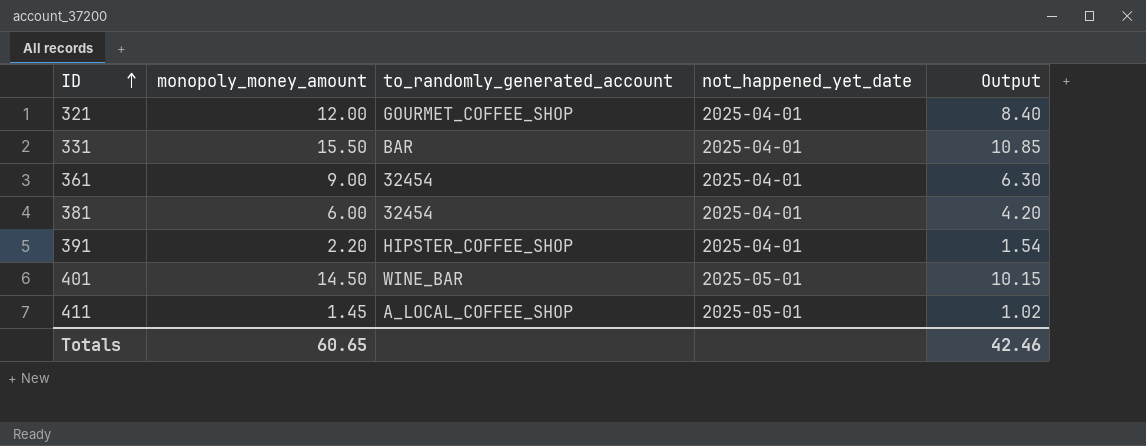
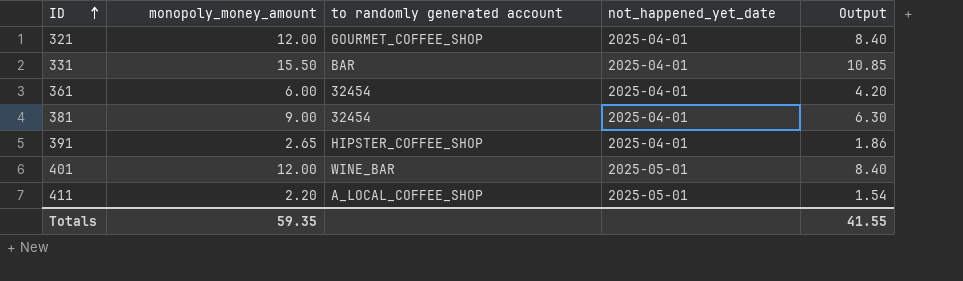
column name: to_randomly_generated_account -> to randomly generated account
361 | monopoly_money_amount: 9.00 -> 6.00
361 | Output: 6.30 -> 4.20
381 | monopoly_money_amount: 6.00 -> 9.00
381 | Output: 4.20 -> 6.30
391 | monopoly_money_amount: 2.20 -> 2.65
391 | Output: 1.54 -> 1.86
401 | monopoly_money_amount: 14.50 -> 12.00
401 | Output: 10.15 -> 8.40
411 | monopoly_money_amount: 1.45 -> 2.20
411 | Output: 1.02 -> 1.54
Totals | monopoly_money_amount: 60.65 -> 59.35
Totals | Output: 42.46 -> 41.55

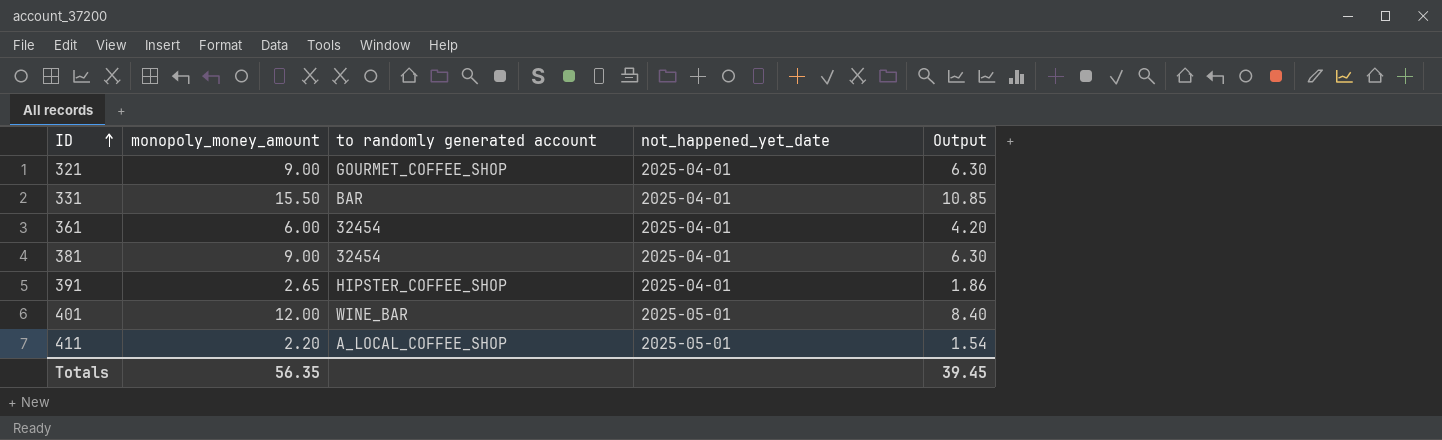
321 | monopoly_money_amount: 12.00 -> 9.00
321 | Output: 8.40 -> 6.30
Totals | monopoly_money_amount: 59.35 -> 56.35
Totals | Output: 41.55 -> 39.45

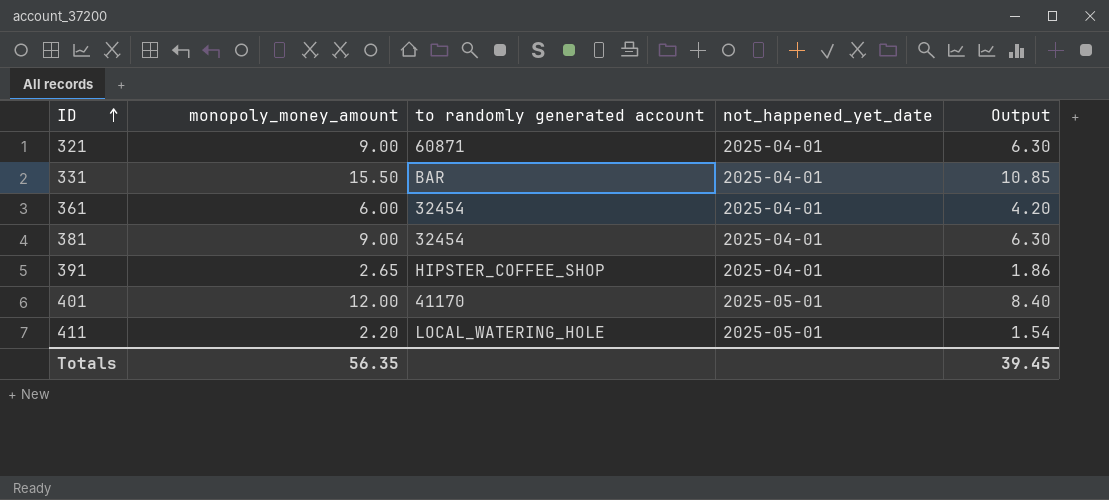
321 | to randomly generated account: GOURMET_COFFEE_SHOP -> 60871
401 | to randomly generated account: WINE_BAR -> 41170
411 | to randomly generated account: A_LOCAL_COFFEE_SHOP -> LOCAL_WATERING_HOLE

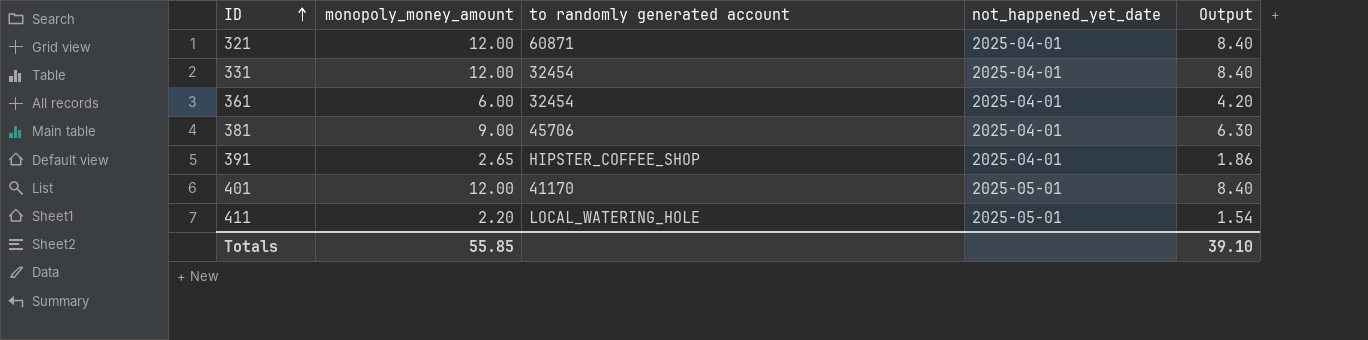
321 | monopoly_money_amount: 9.00 -> 12.00
321 | Output: 6.30 -> 8.40
331 | monopoly_money_amount: 15.50 -> 12.00
331 | to randomly generated account: BAR -> 32454
331 | Output: 10.85 -> 8.40
381 | to randomly generated account: 32454 -> 45706
Totals | monopoly_money_amount: 56.35 -> 55.85
Totals | Output: 39.45 -> 39.10

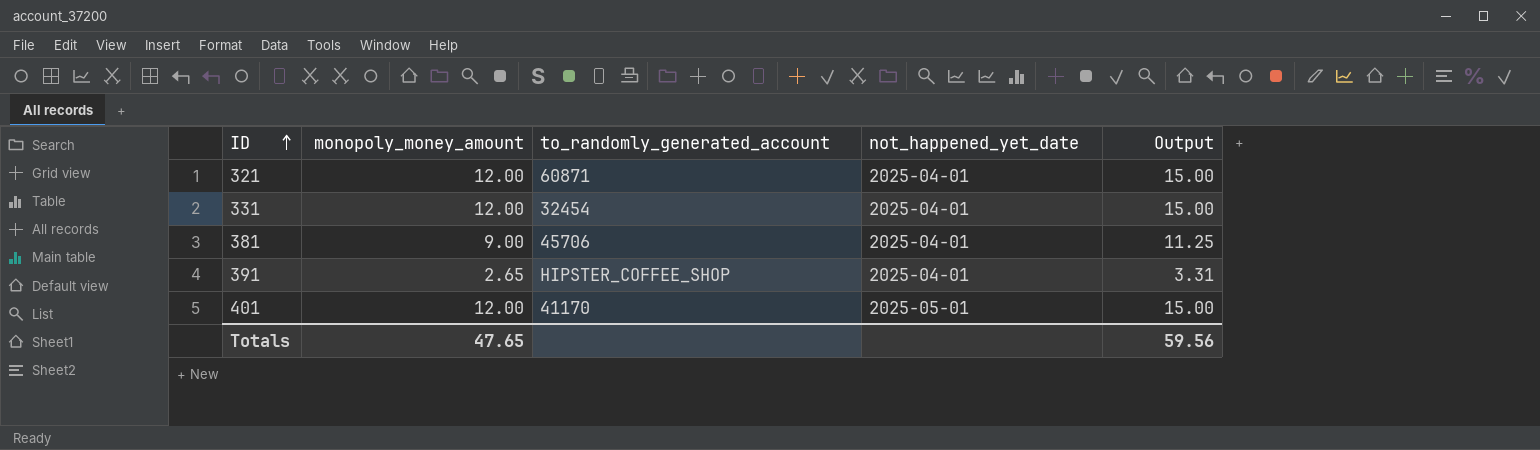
column name: to randomly generated account -> to_randomly_generated_account
column Output | formula: [monopoly_money_amount] * 0.7 -> [monopoly_money_amount] * 1.25
row 361: 6.00 | 32454 | 2025-04-01 | 4.20 -> none
row 411: 2.20 | LOCAL_WATERING_HOLE | 2025-05-01 | 1.54 -> none
Totals | monopoly_money_amount: 55.85 -> 47.65
Totals | Output: 39.10 -> 59.56

